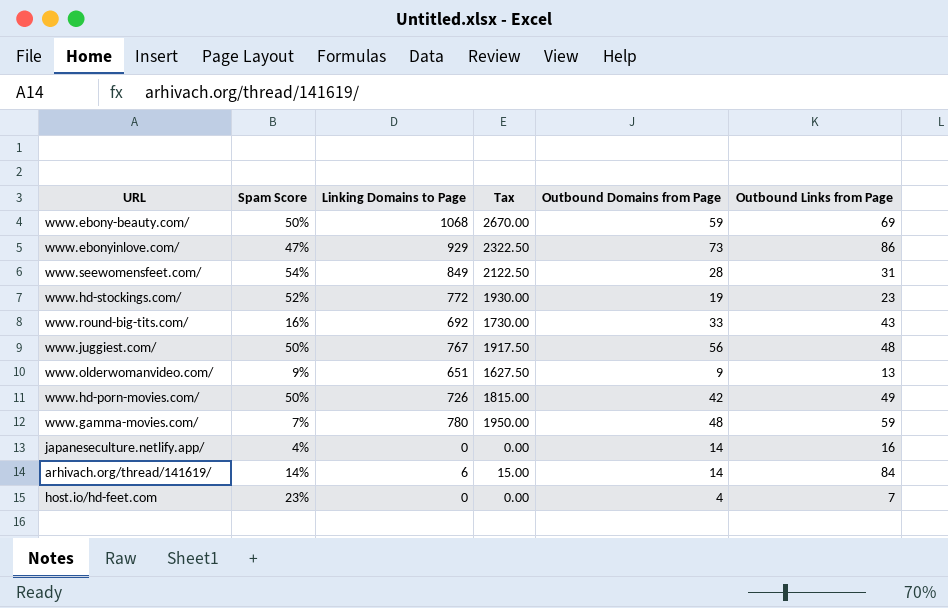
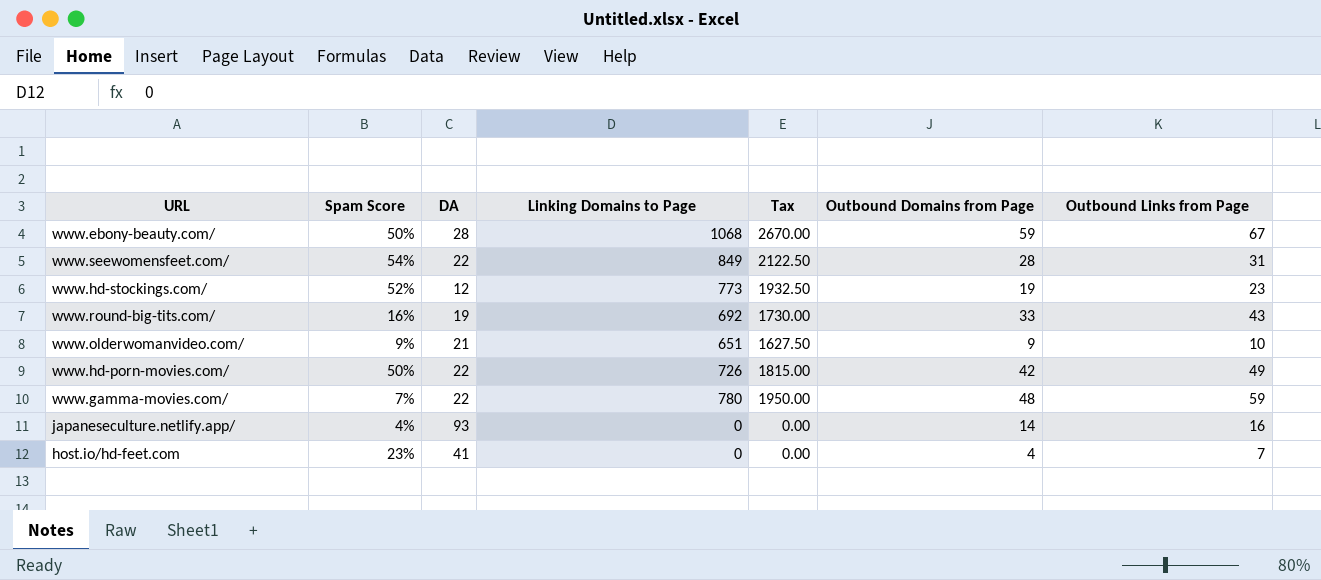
column DA | position: none -> 3
row www.ebonyinlove.com/: 47% | 929 | 2322.50 | 73 | 86 -> none
row www.juggiest.com/: 50% | 767 | 1917.50 | 56 | 48 -> none
row arhivach.org/thread/141619/: 14% | 6 | 15.00 | 14 | 84 -> none
www.ebony-beauty.com/ | Outbound Links from Page: 69 -> 67
www.hd-stockings.com/ | Linking Domains to Page: 772 -> 773
www.hd-stockings.com/ | Tax: 1930.00 -> 1932.50
www.olderwomanvideo.com/ | Outbound Links from Page: 13 -> 10

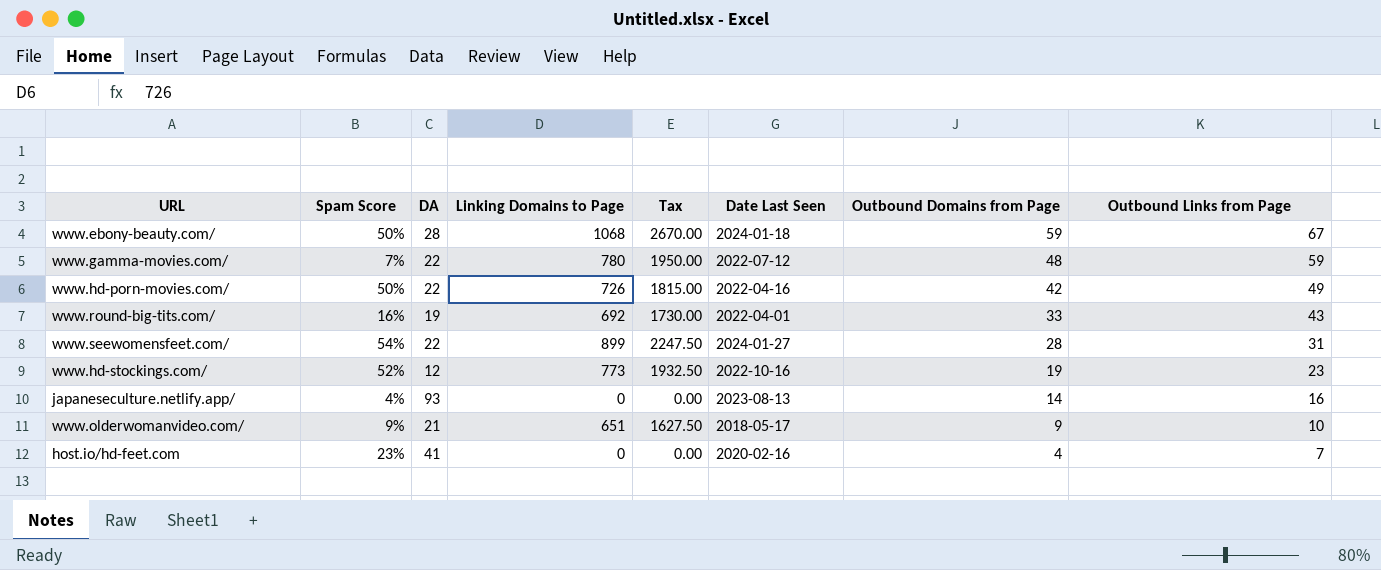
row order: none -> Outbound Domains from Page descending
column Date Last Seen | position: none -> 6
www.seewomensfeet.com/ | Linking Domains to Page: 849 -> 899
www.seewomensfeet.com/ | Tax: 2122.50 -> 2247.50

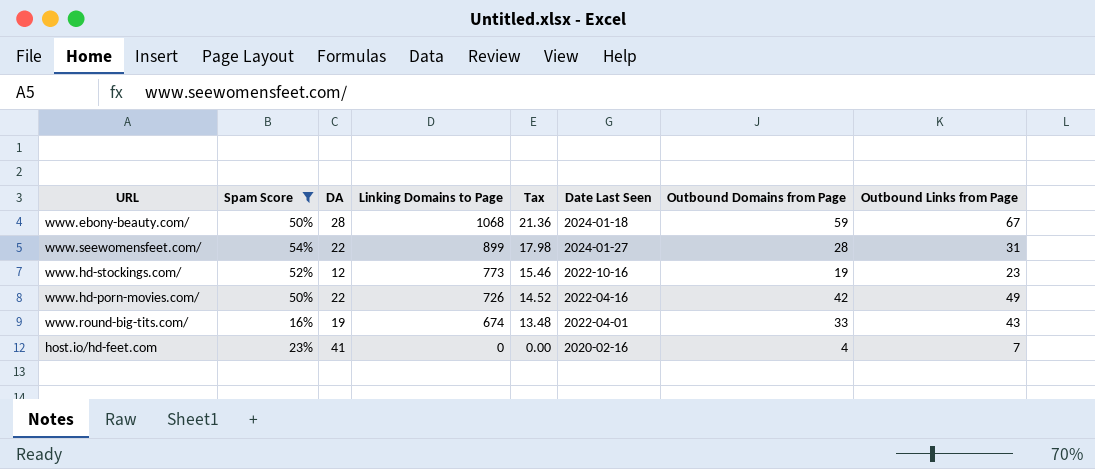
filter: none -> Spam Score >= 16%
row order: Outbound Domains from Page descending -> Linking Domains to Page descending
column Tax | formula: [Linking Domains to Page] * 2.5 -> [Linking Domains to Page] * 0.02
www.round-big-tits.com/ | Linking Domains to Page: 692 -> 674

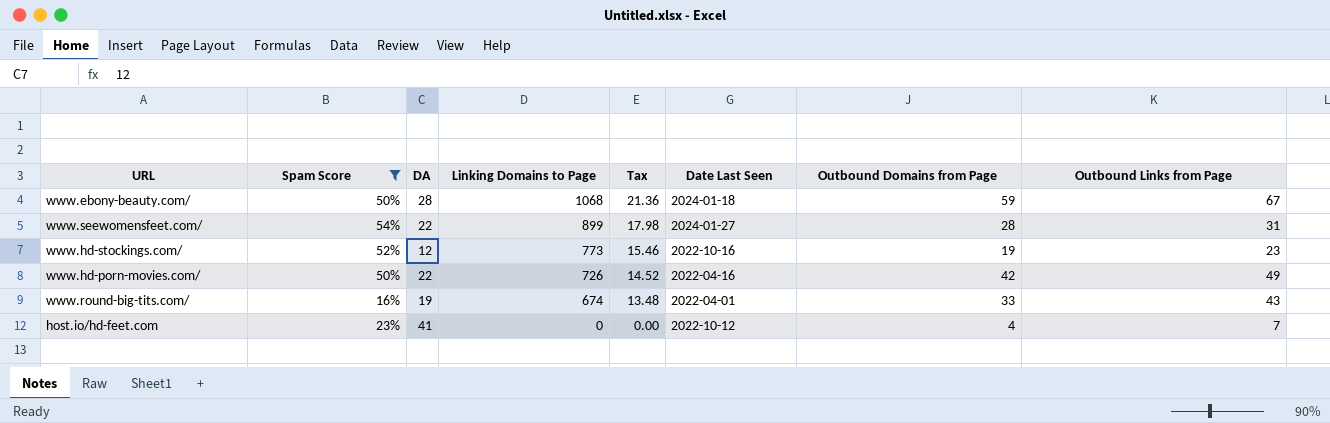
host.io/hd-feet.com | Date Last Seen: 2020-02-16 -> 2022-10-12

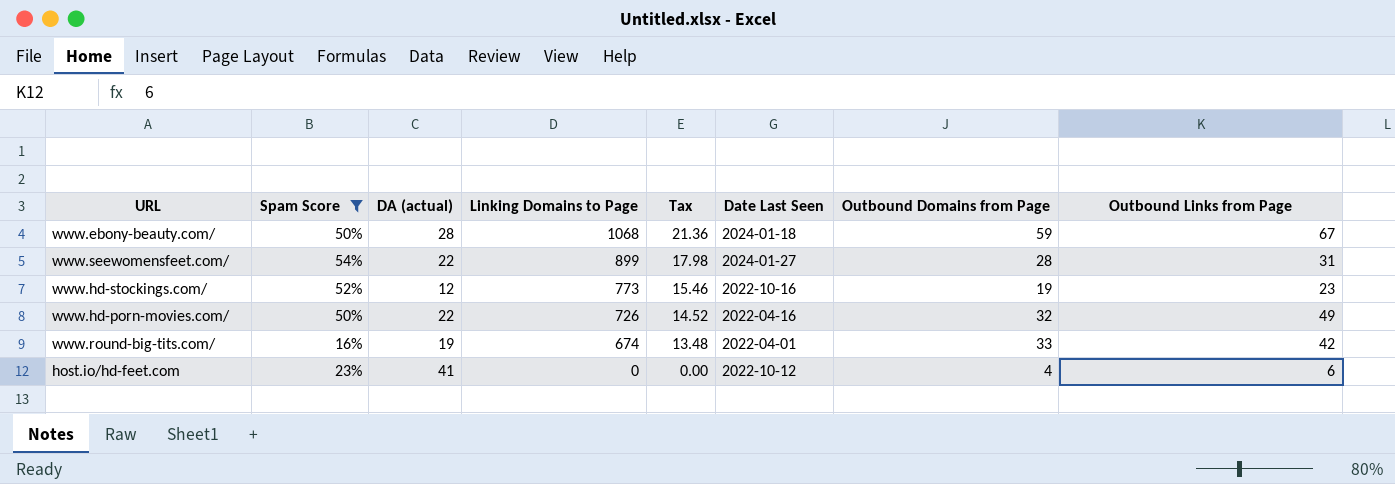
column name: DA -> DA (actual)
www.hd-porn-movies.com/ | Outbound Domains from Page: 42 -> 32
www.round-big-tits.com/ | Outbound Links from Page: 43 -> 42
host.io/hd-feet.com | Outbound Links from Page: 7 -> 6

